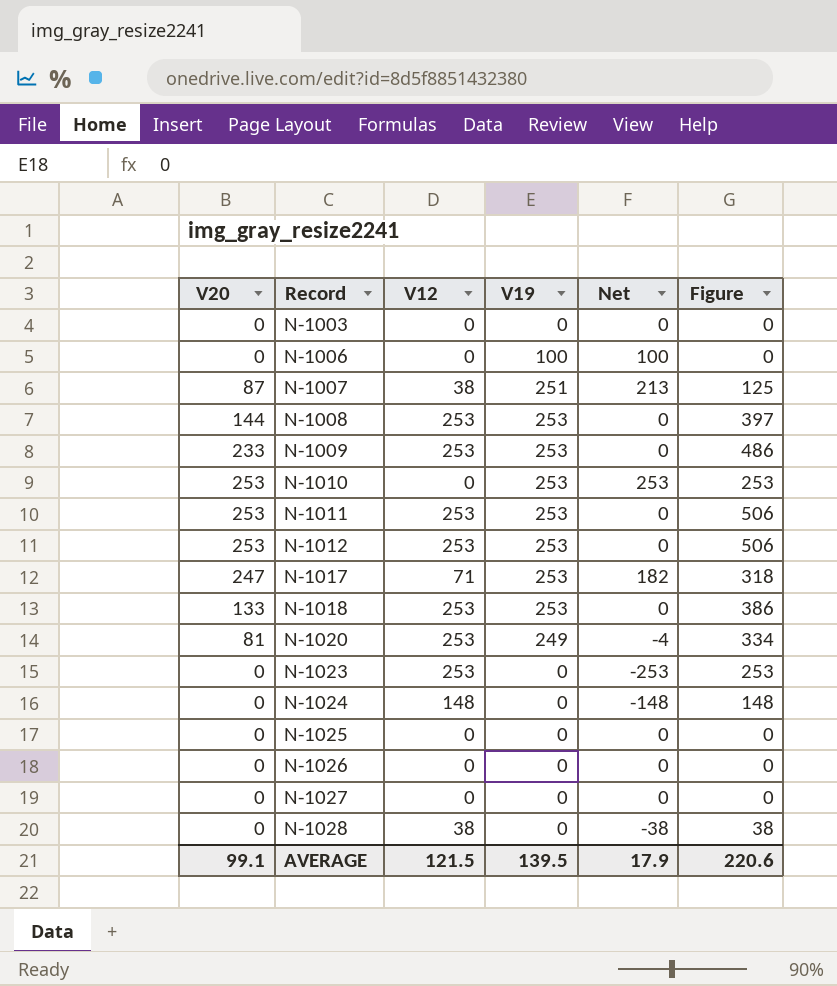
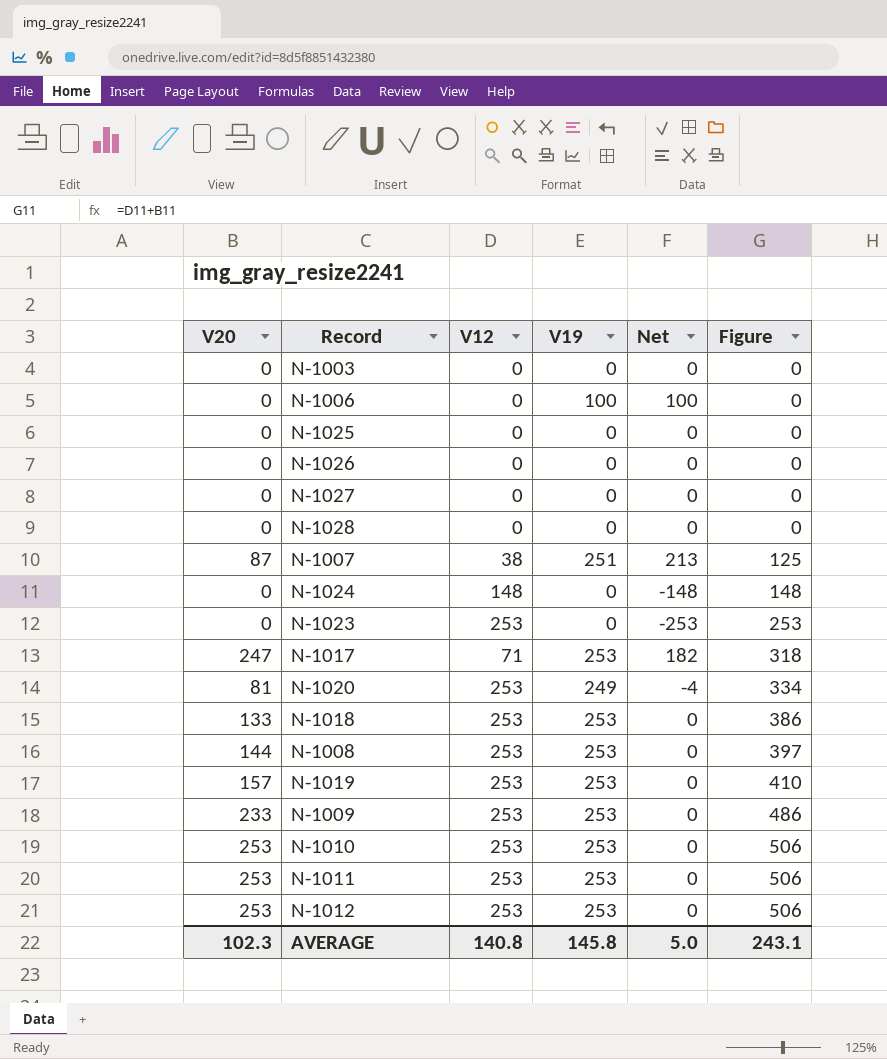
row order: Record ascending -> Figure ascending
N-1028 | V12: 38 -> 0
N-1028 | Net: -38 -> 0
N-1028 | Figure: 38 -> 0
row N-1019: none -> 157 | 253 | 253 | 0 | 410
N-1010 | V12: 0 -> 253
N-1010 | Net: 253 -> 0
N-1010 | Figure: 253 -> 506
AVERAGE | V20: 99.1 -> 102.3
AVERAGE | V12: 121.5 -> 140.8
AVERAGE | V19: 139.5 -> 145.8
AVERAGE | Net: 17.9 -> 5.0
AVERAGE | Figure: 220.6 -> 243.1

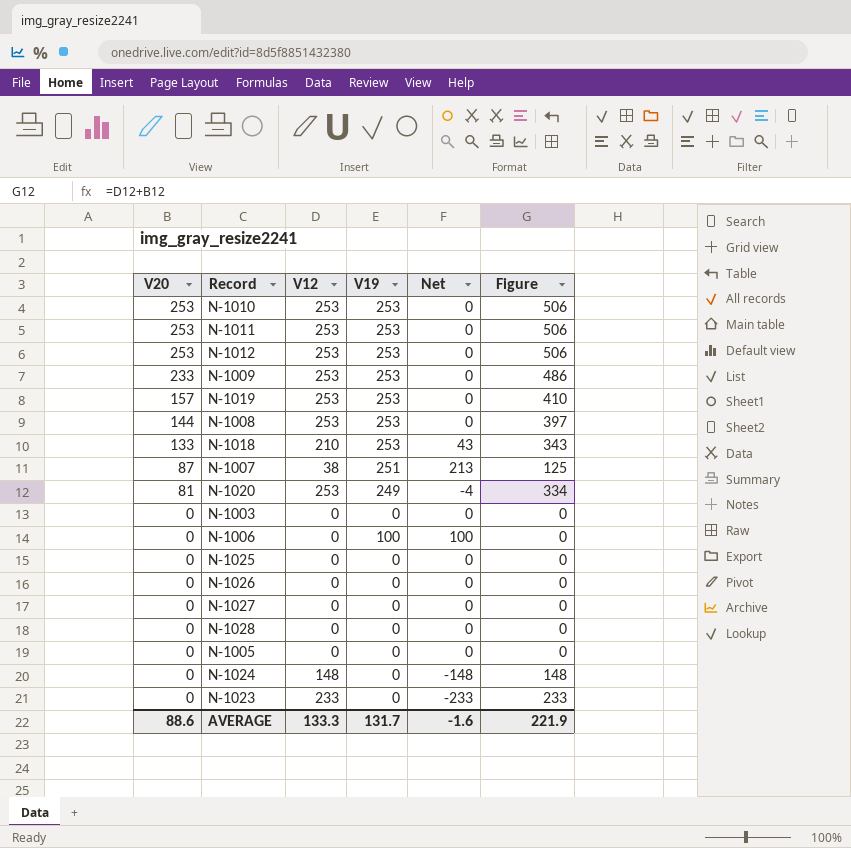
row order: Figure ascending -> V20 descending
row N-1017: 247 | 71 | 253 | 182 | 318 -> none
N-1018 | V12: 253 -> 210
N-1018 | Net: 0 -> 43
N-1018 | Figure: 386 -> 343
row N-1005: none -> 0 | 0 | 0 | 0 | 0
N-1023 | V12: 253 -> 233
N-1023 | Net: -253 -> -233
N-1023 | Figure: 253 -> 233
AVERAGE | V20: 102.3 -> 88.6
AVERAGE | V12: 140.8 -> 133.3
AVERAGE | V19: 145.8 -> 131.7
AVERAGE | Net: 5.0 -> -1.6
AVERAGE | Figure: 243.1 -> 221.9

